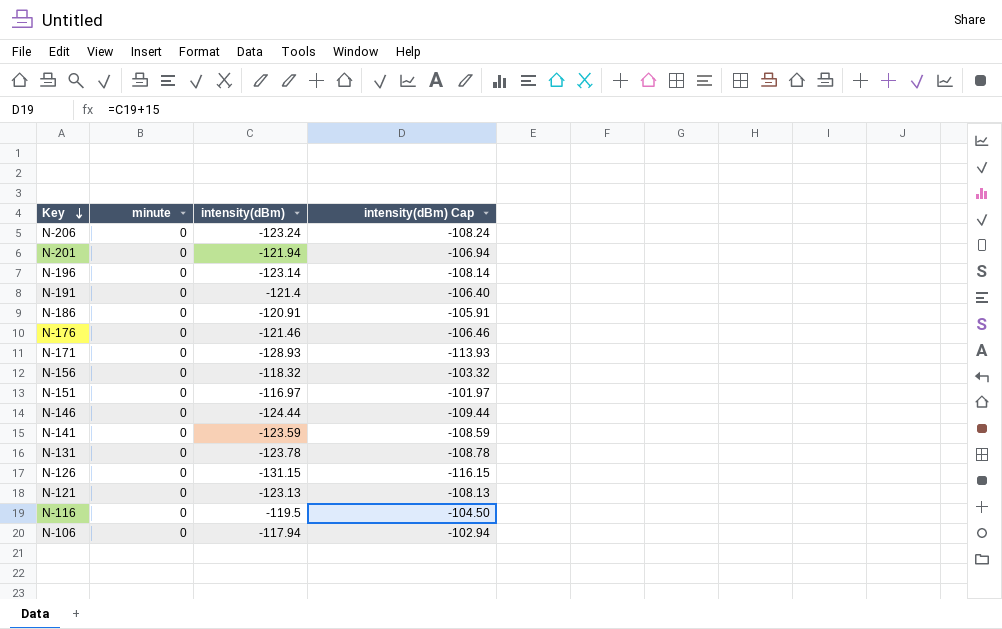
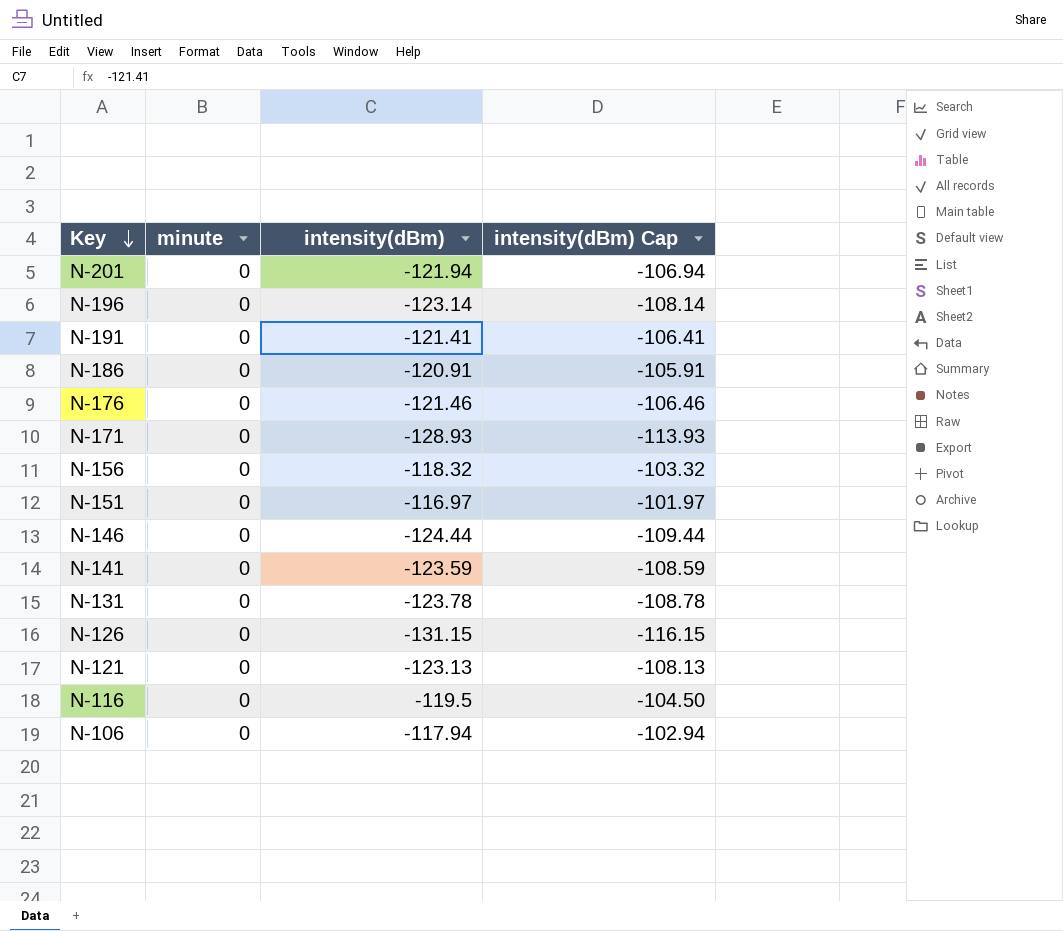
row N-206: 0 | -123.24 | -108.24 -> none
N-191 | intensity(dBm): -121.4 -> -121.41
N-191 | intensity(dBm) Cap: -106.40 -> -106.41

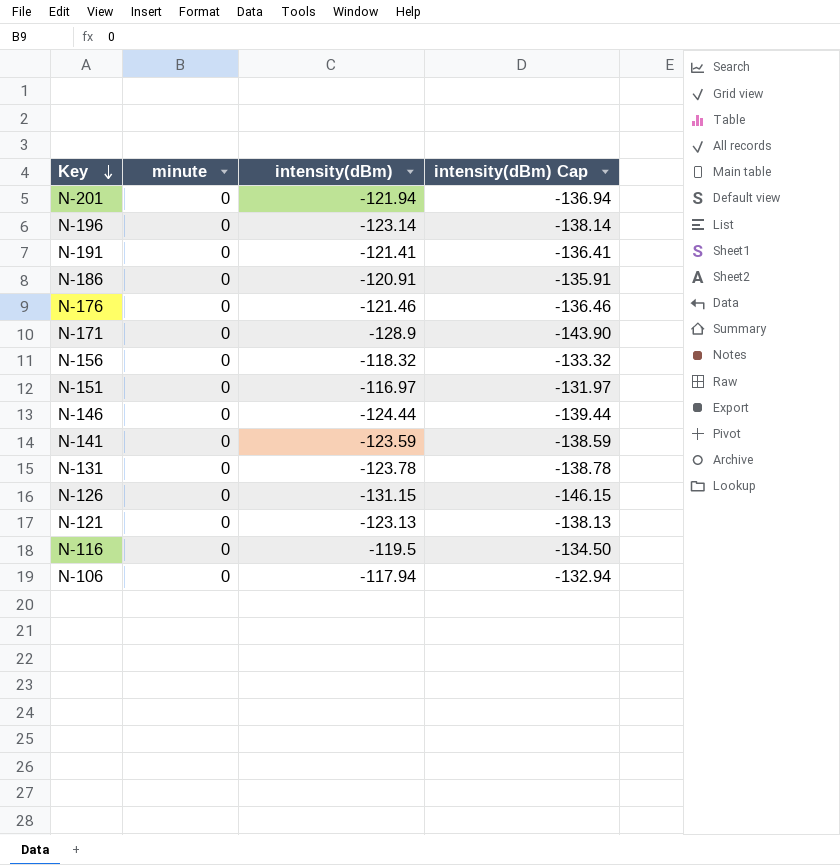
column intensity(dBm) Cap | formula: [intensity(dBm)] + 15 -> [intensity(dBm)] - 15
N-171 | intensity(dBm): -128.93 -> -128.9

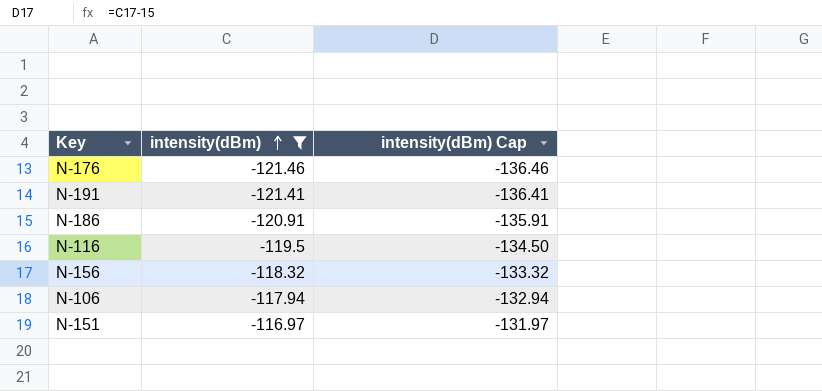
filter: none -> intensity(dBm) >= -121.46
row order: Key descending -> intensity(dBm) ascending
column minute | position: 2 -> none

